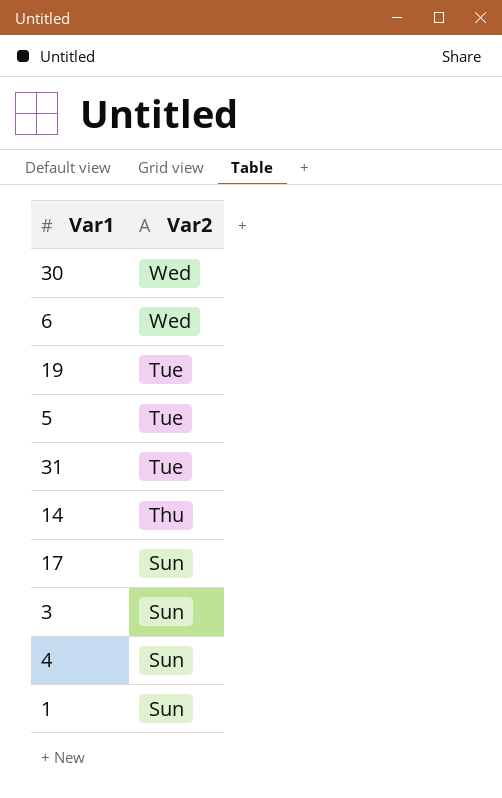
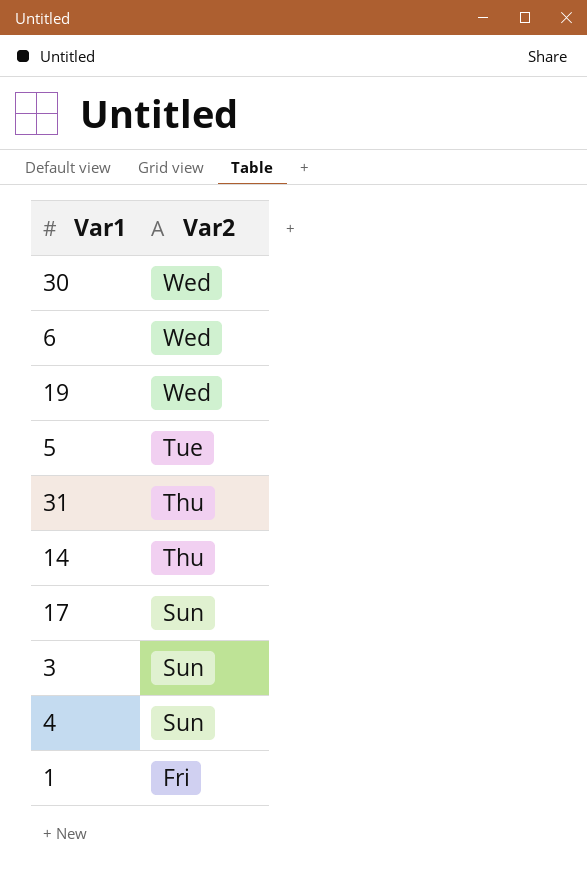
19 | Var2: Tue -> Wed
31 | Var2: Tue -> Thu
1 | Var2: Sun -> Fri

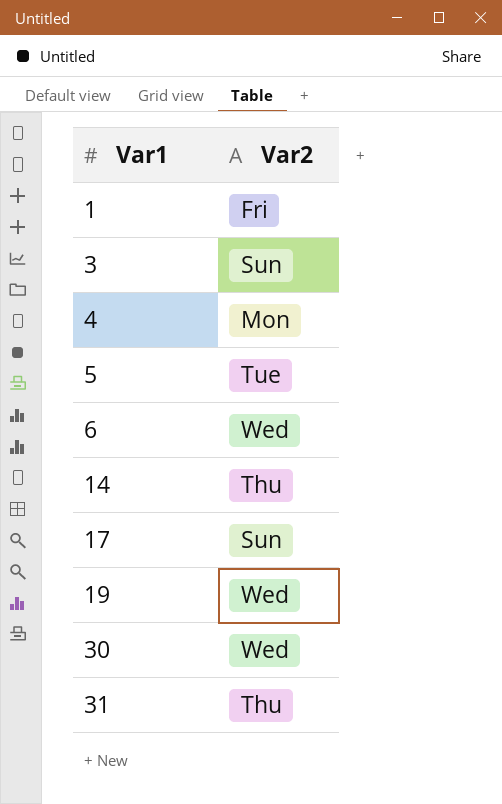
row order: Var2 descending -> Var1 ascending
4 | Var2: Sun -> Mon

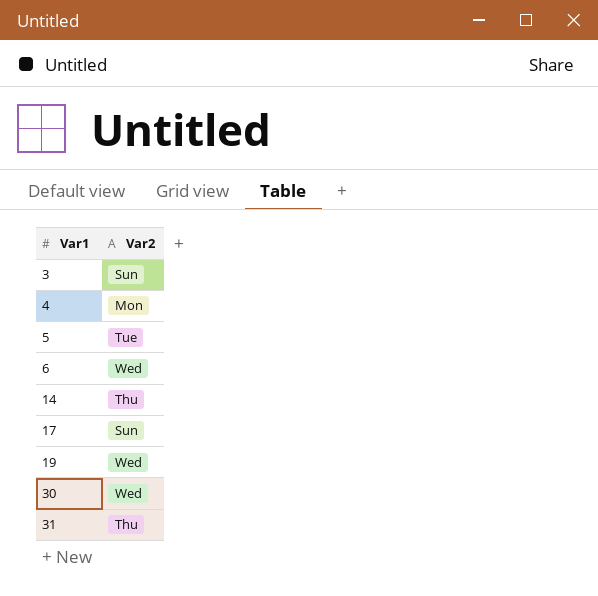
row 1: Fri -> none

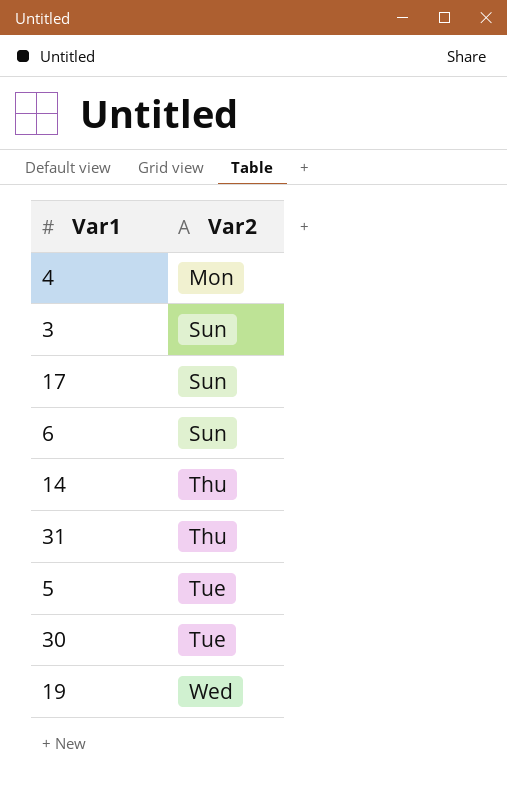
row order: Var1 ascending -> Var2 ascending
6 | Var2: Wed -> Sun
30 | Var2: Wed -> Tue

